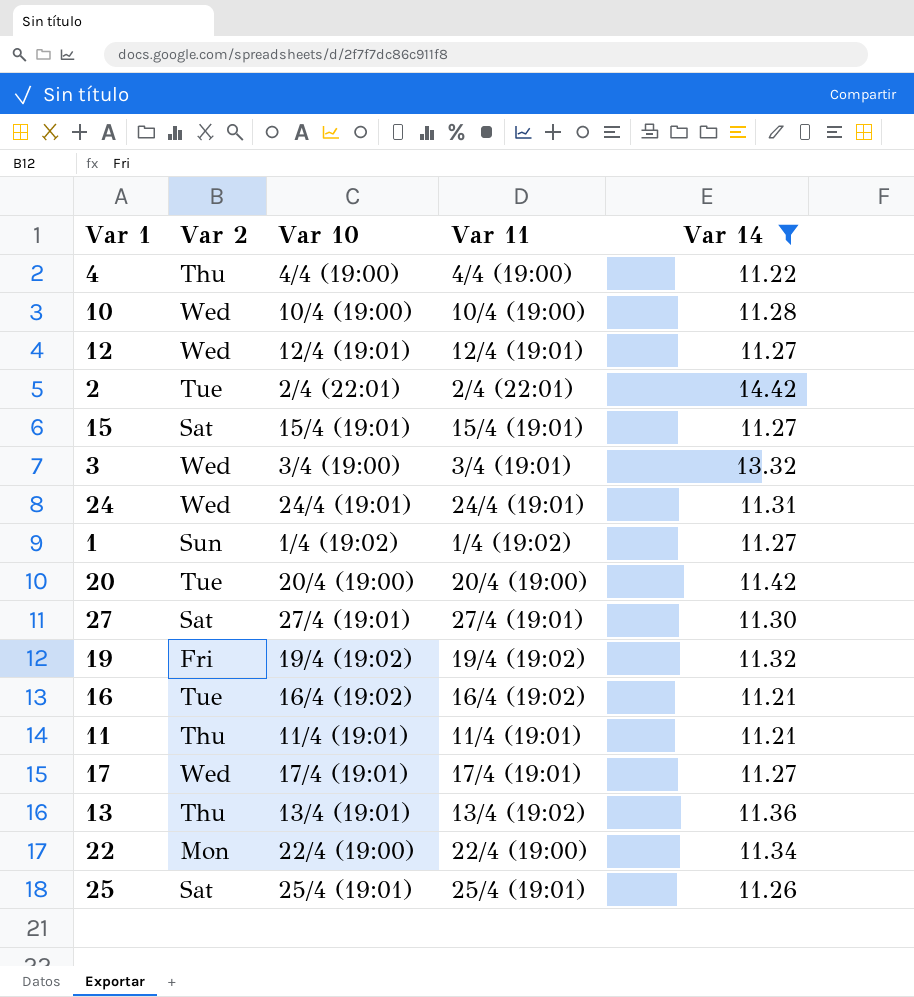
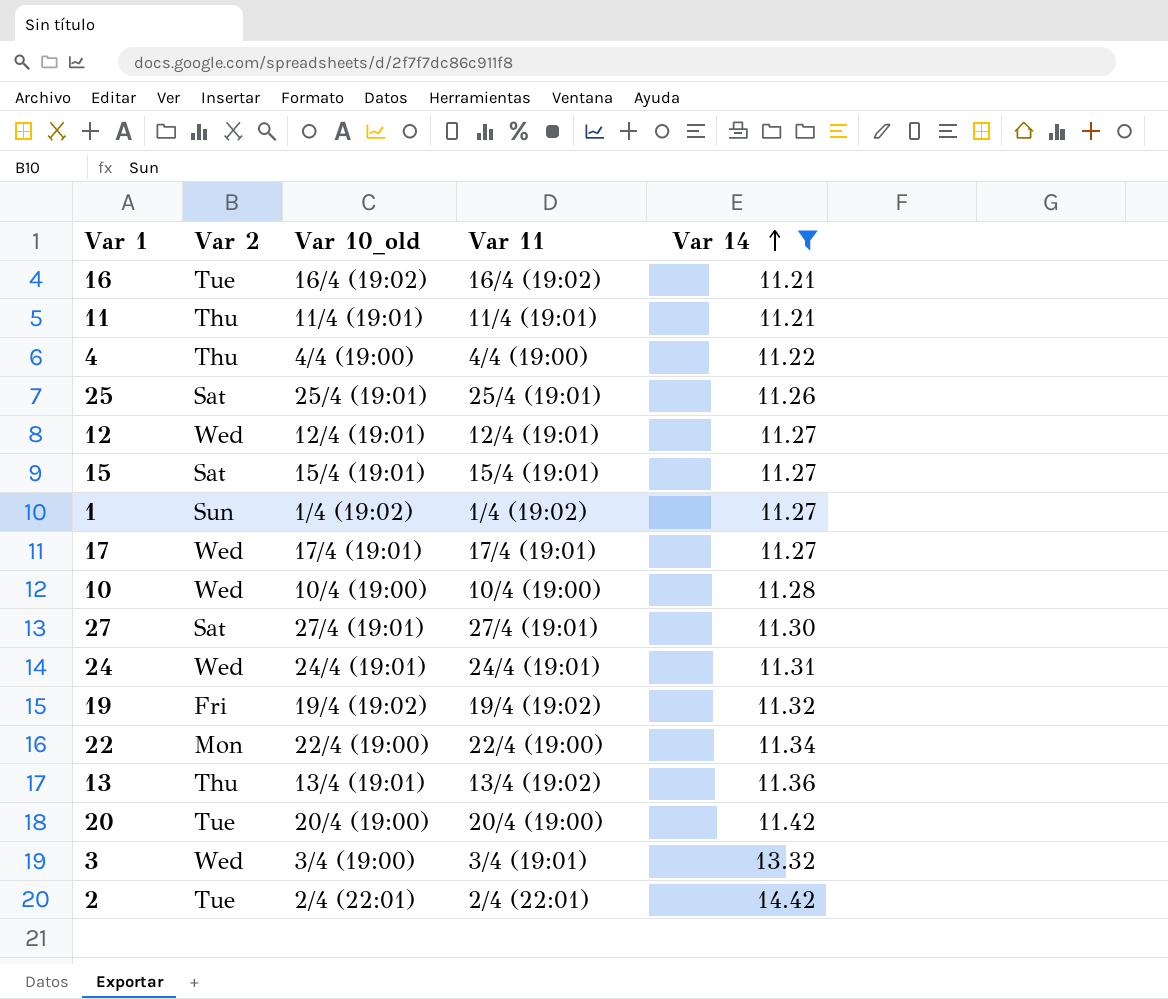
row order: none -> Var 14 ascending
column name: Var 10 -> Var 10_old

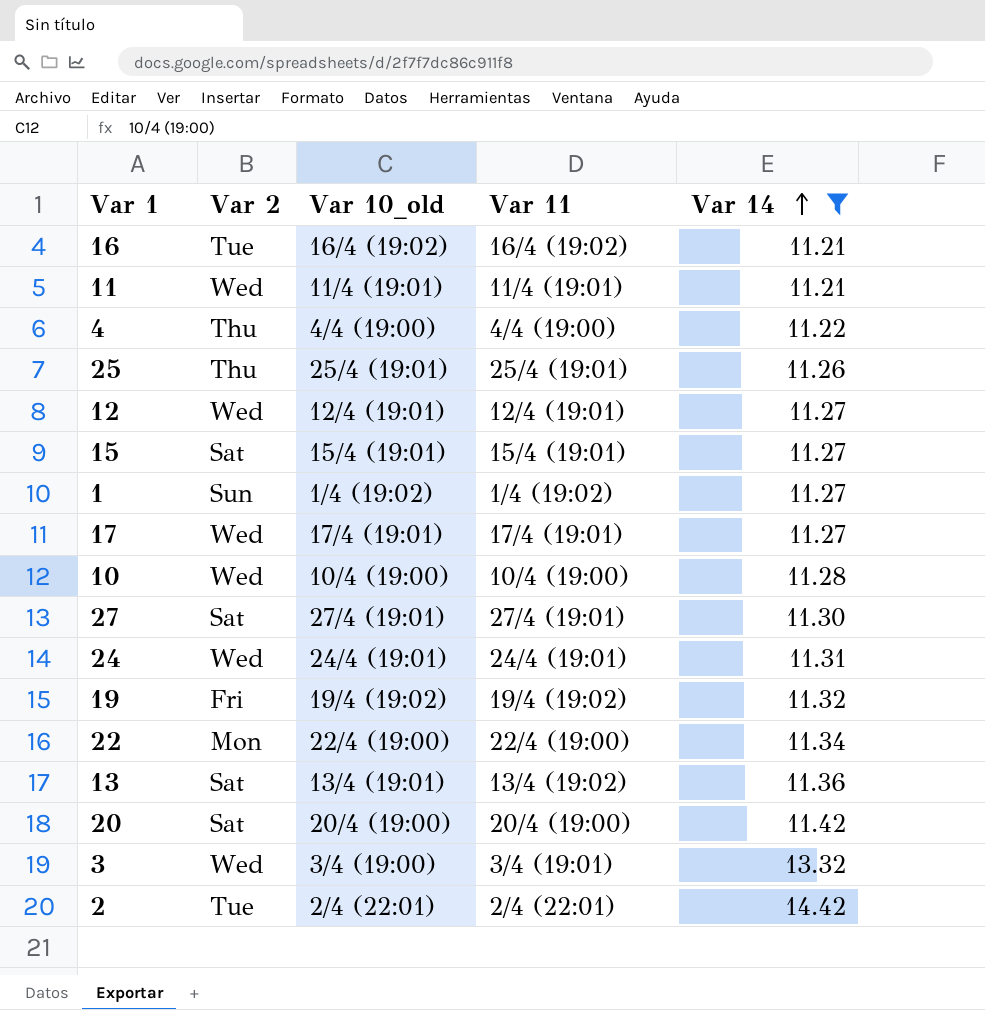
11 | Var 2: Thu -> Wed
25 | Var 2: Sat -> Thu
13 | Var 2: Thu -> Sat
20 | Var 2: Tue -> Sat

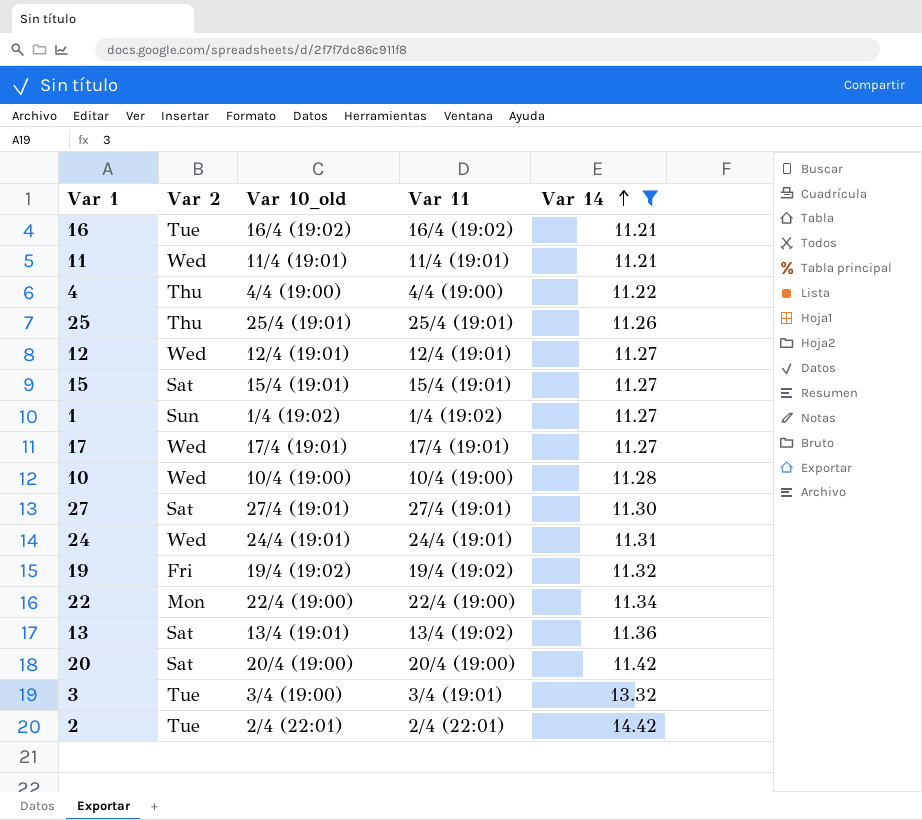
3 | Var 2: Wed -> Tue

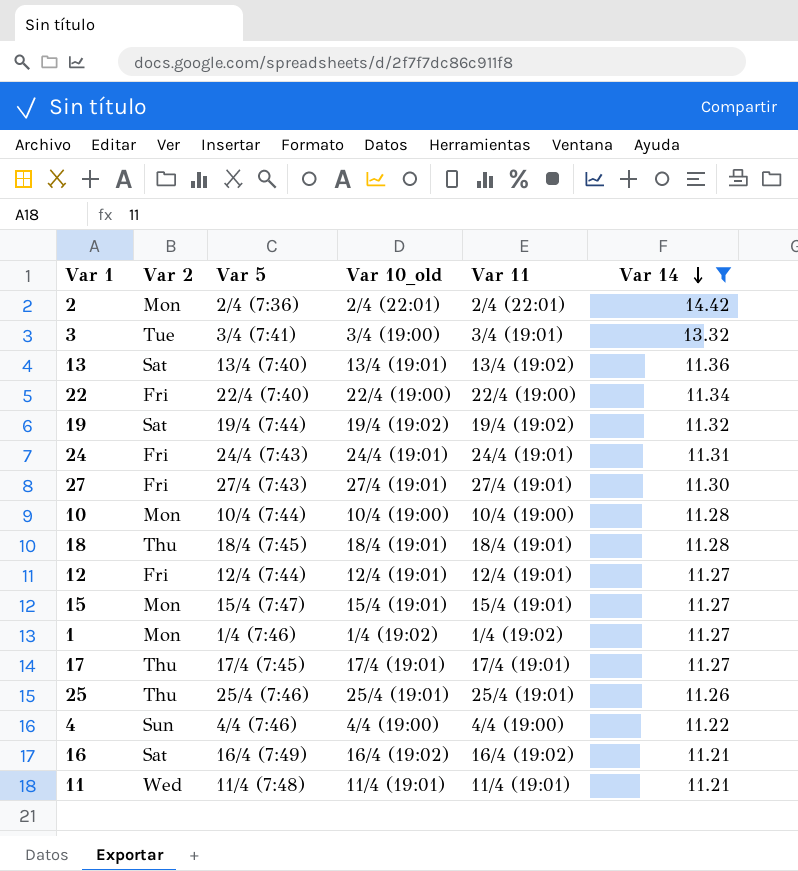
row order: Var 14 ascending -> Var 14 descending
column Var 5 | position: none -> 3
row 20: Sat | 20/4 (19:00) | 20/4 (19:00) | 11.42 -> none
2 | Var 2: Tue -> Mon
22 | Var 2: Mon -> Fri
19 | Var 2: Fri -> Sat
24 | Var 2: Wed -> Fri
27 | Var 2: Sat -> Fri
10 | Var 2: Wed -> Mon
row 18: none -> Thu | 18/4 (7:45) | 18/4 (19:01) | 18/4 (19:01) | 11.28
12 | Var 2: Wed -> Fri
15 | Var 2: Sat -> Mon
1 | Var 2: Sun -> Mon
17 | Var 2: Wed -> Thu
4 | Var 2: Thu -> Sun
16 | Var 2: Tue -> Sat

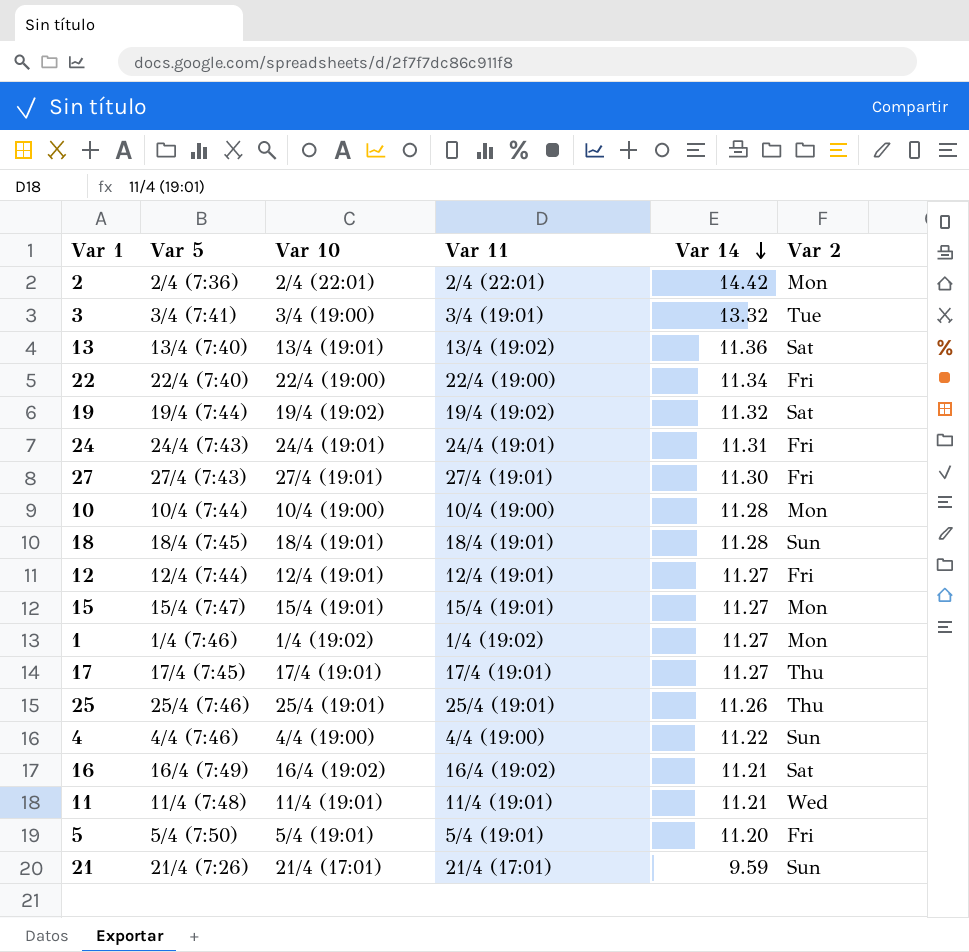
filter: Var 14 >= 11.21 -> none
column name: Var 10_old -> Var 10
column Var 2 | position: 2 -> 6
18 | Var 2: Thu -> Sun

